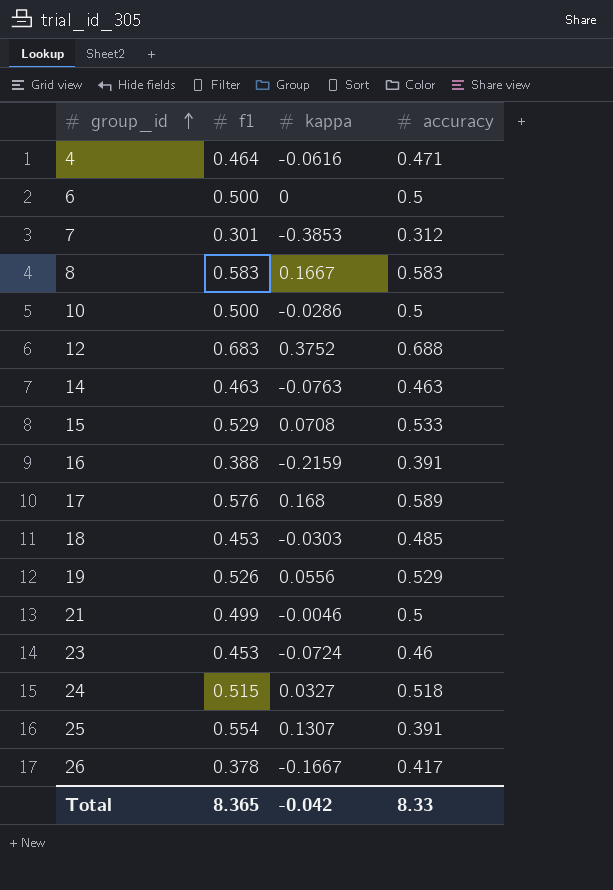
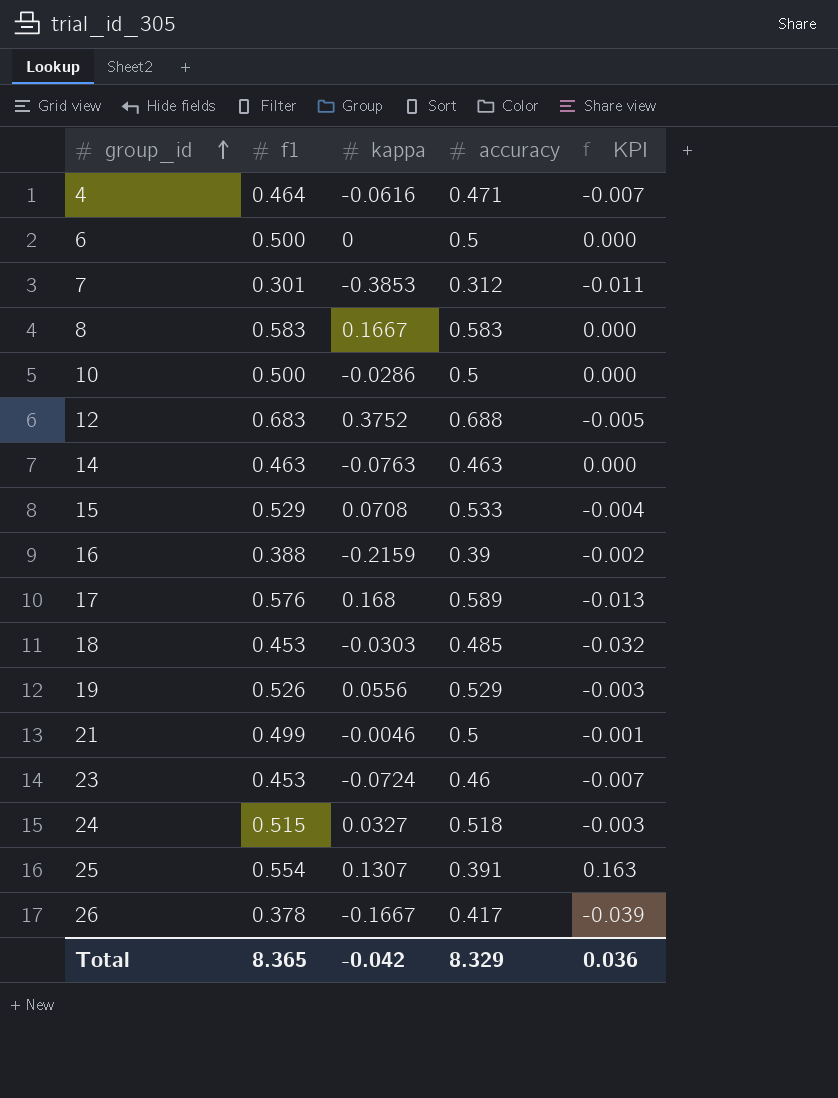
column KPI | formula: none -> [f1] - [accuracy]
16 | accuracy: 0.391 -> 0.39
Total | accuracy: 8.33 -> 8.329

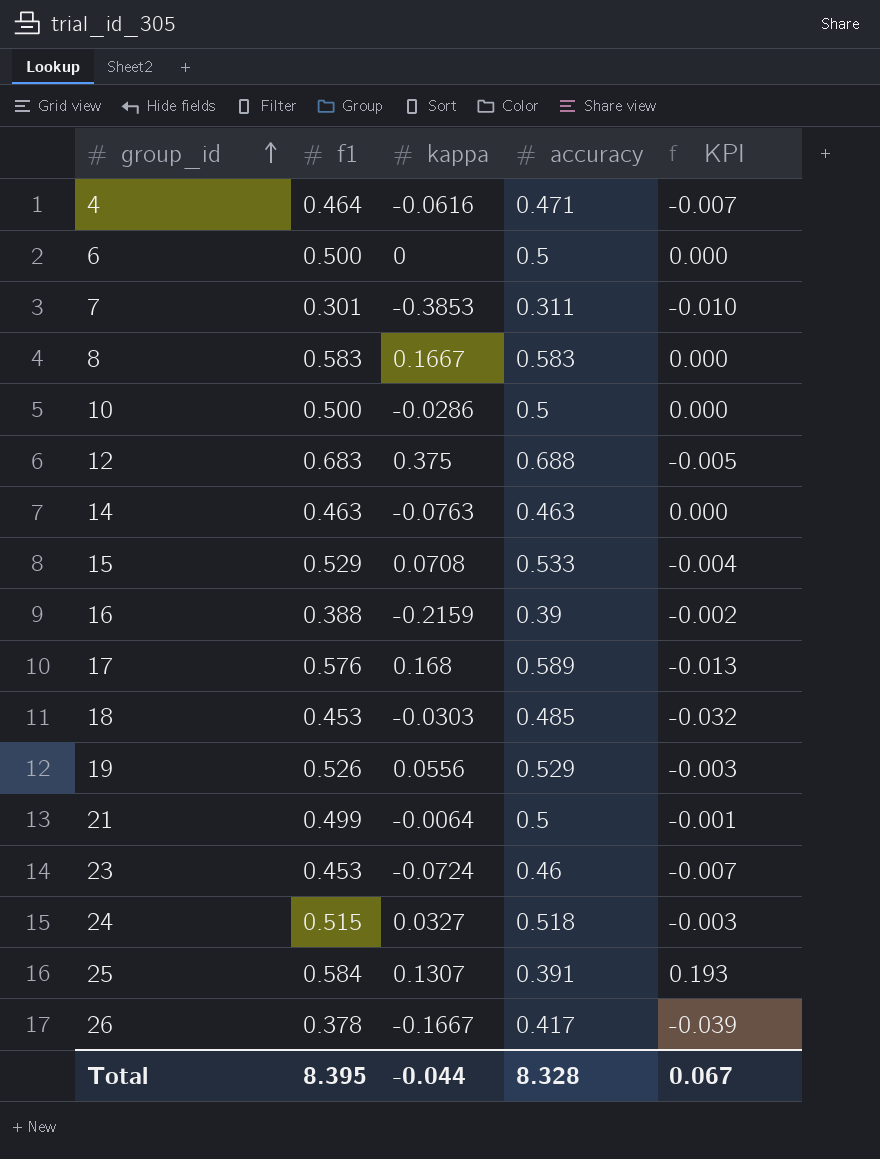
7 | accuracy: 0.312 -> 0.311
7 | KPI: -0.011 -> -0.010
12 | kappa: 0.3752 -> 0.375
21 | kappa: -0.0046 -> -0.0064
25 | f1: 0.554 -> 0.584
25 | KPI: 0.163 -> 0.193
Total | f1: 8.365 -> 8.395
Total | kappa: -0.042 -> -0.044
Total | accuracy: 8.329 -> 8.328
Total | KPI: 0.036 -> 0.067

